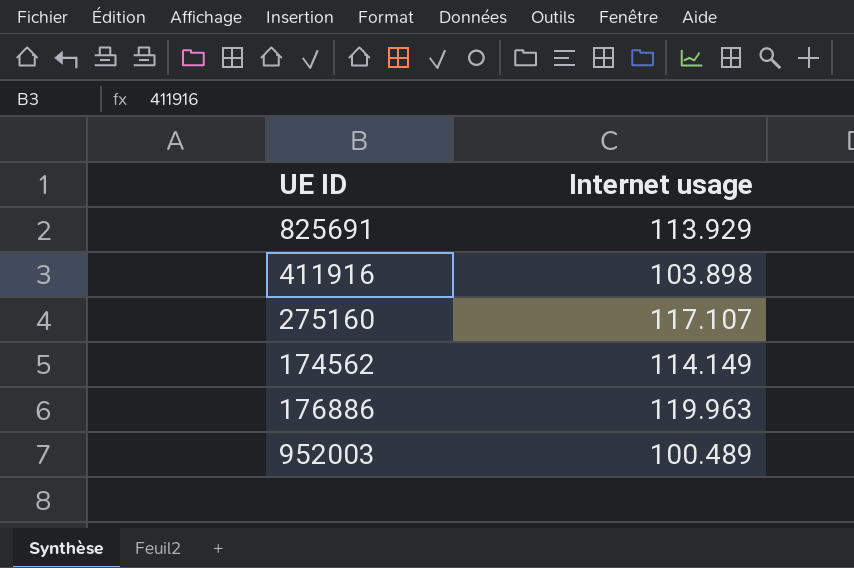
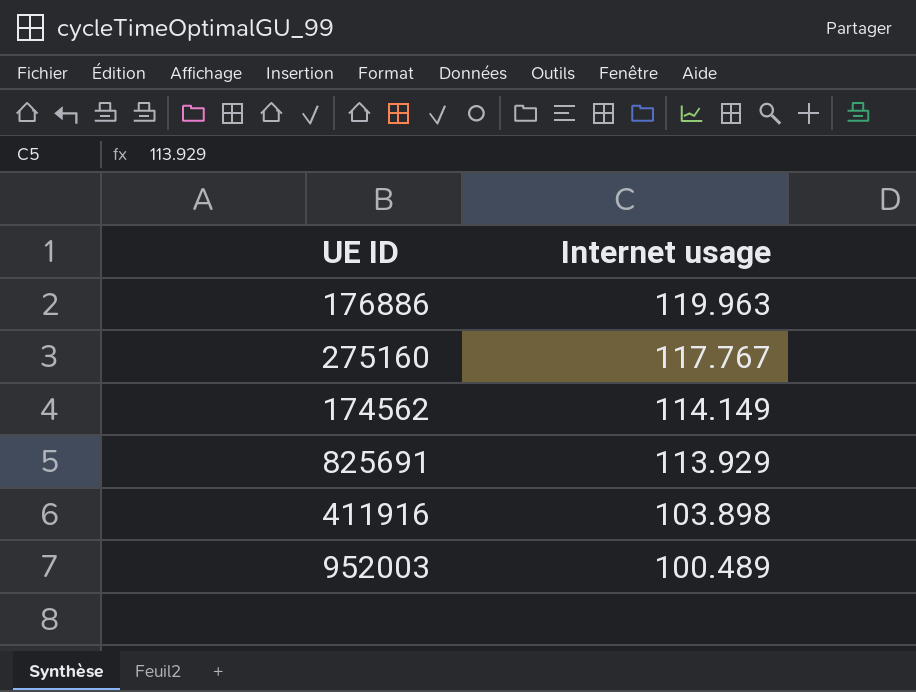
row order: none -> Internet usage descending
275160 | Internet usage: 117.107 -> 117.767

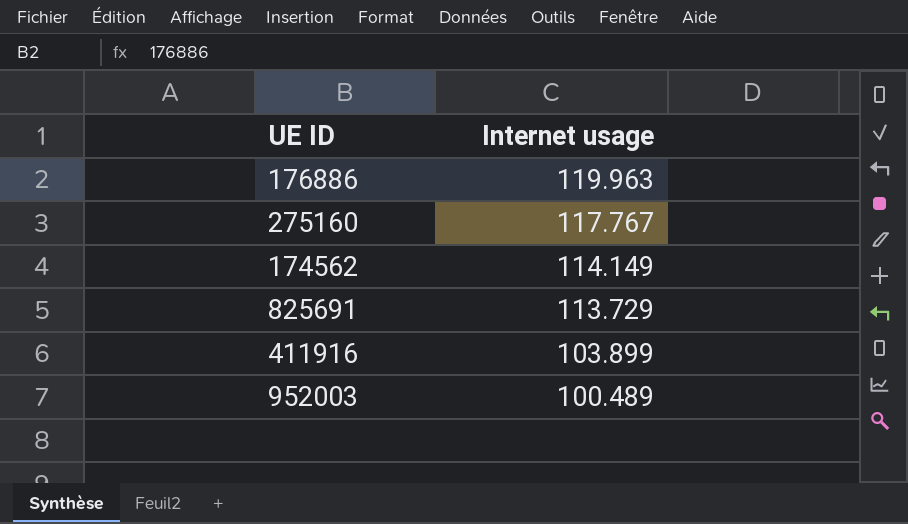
825691 | Internet usage: 113.929 -> 113.729
411916 | Internet usage: 103.898 -> 103.899

